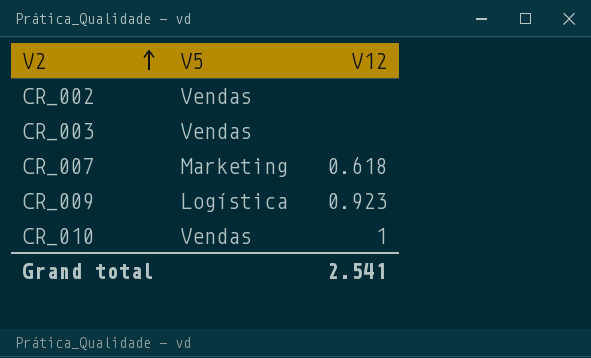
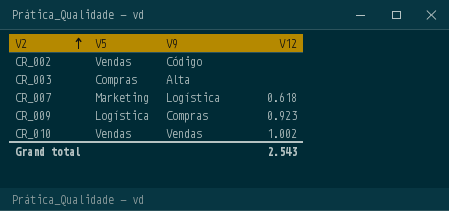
column V9 | position: none -> 3
CR_003 | V5: Vendas -> Compras
CR_010 | V12: 1 -> 1.002
Grand total | V12: 2.541 -> 2.543

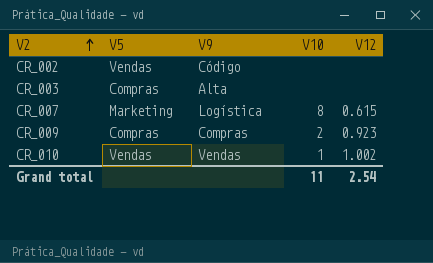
column V10 | position: none -> 4
CR_007 | V12: 0.618 -> 0.615
CR_009 | V5: Logística -> Compras
Grand total | V12: 2.543 -> 2.54

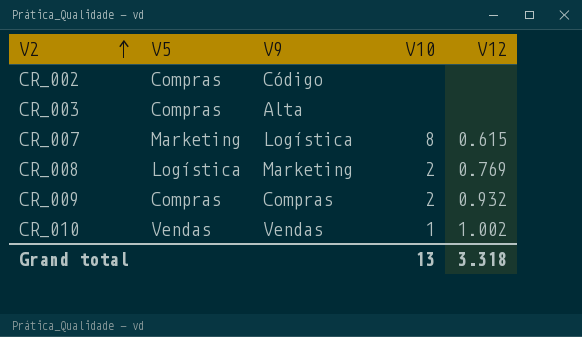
CR_002 | V5: Vendas -> Compras
row CR_008: none -> Logística | Marketing | 2 | 0.769
CR_009 | V12: 0.923 -> 0.932
Grand total | V10: 11 -> 13
Grand total | V12: 2.54 -> 3.318

